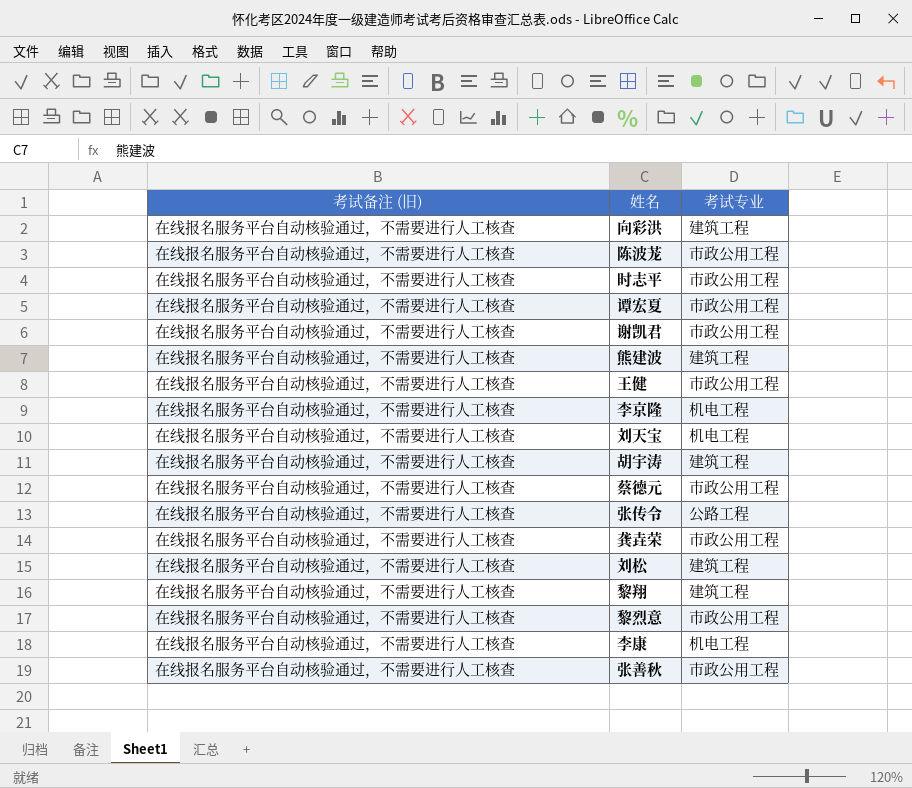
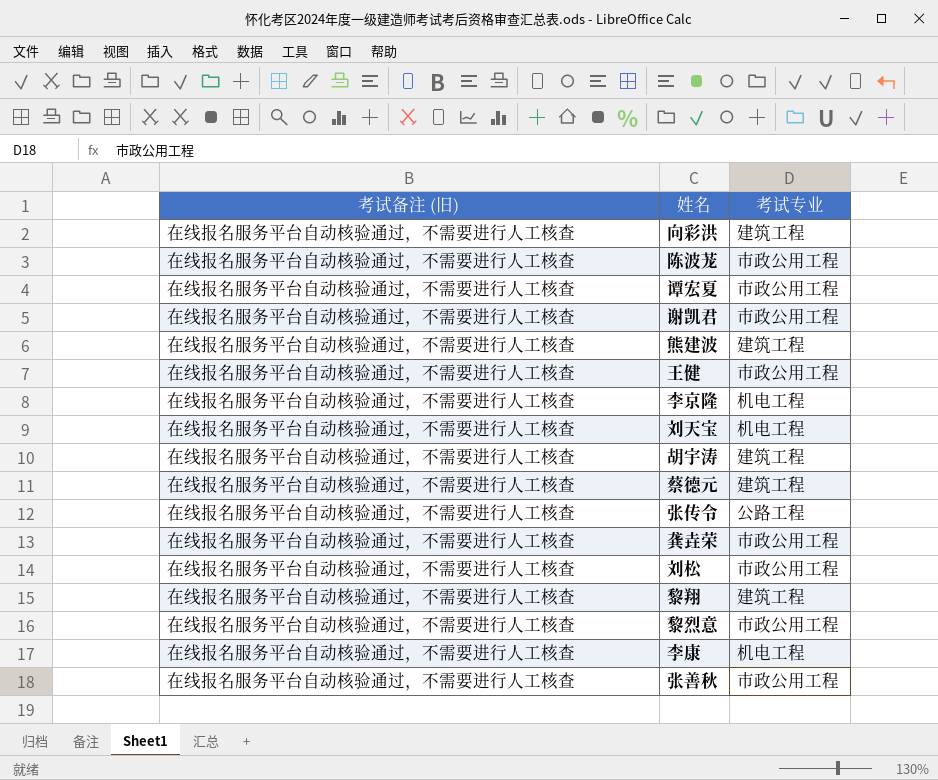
row 时志平: 在线报名服务平台自动核验通过，不需要进行人工核查 | 市政公用工程 -> none
蔡德元 | 考试专业: 市政公用工程 -> 建筑工程
刘松 | 考试专业: 建筑工程 -> 市政公用工程

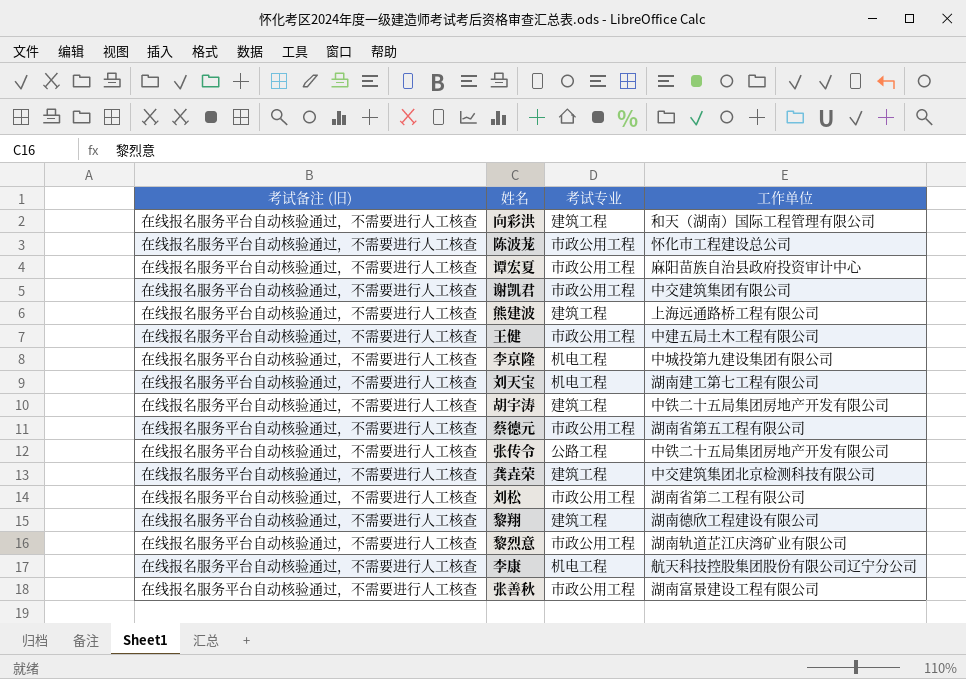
column 工作单位 | position: none -> 4
蔡德元 | 考试专业: 建筑工程 -> 市政公用工程
龚垚荣 | 考试专业: 市政公用工程 -> 建筑工程

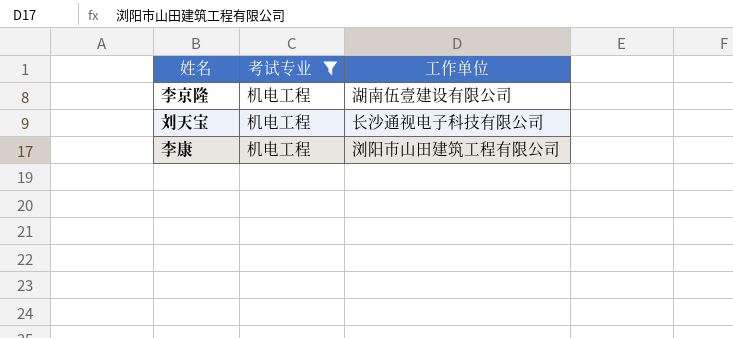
filter: none -> 考试专业 = 机电工程
column 考试备注 (旧) | position: 1 -> none
李京隆 | 工作单位: 中城投第九建设集团有限公司 -> 湖南伍壹建设有限公司
刘天宝 | 工作单位: 湖南建工第七工程有限公司 -> 长沙通视电子科技有限公司
李康 | 工作单位: 航天科技控股集团股份有限公司辽宁分公司 -> 浏阳市山田建筑工程有限公司

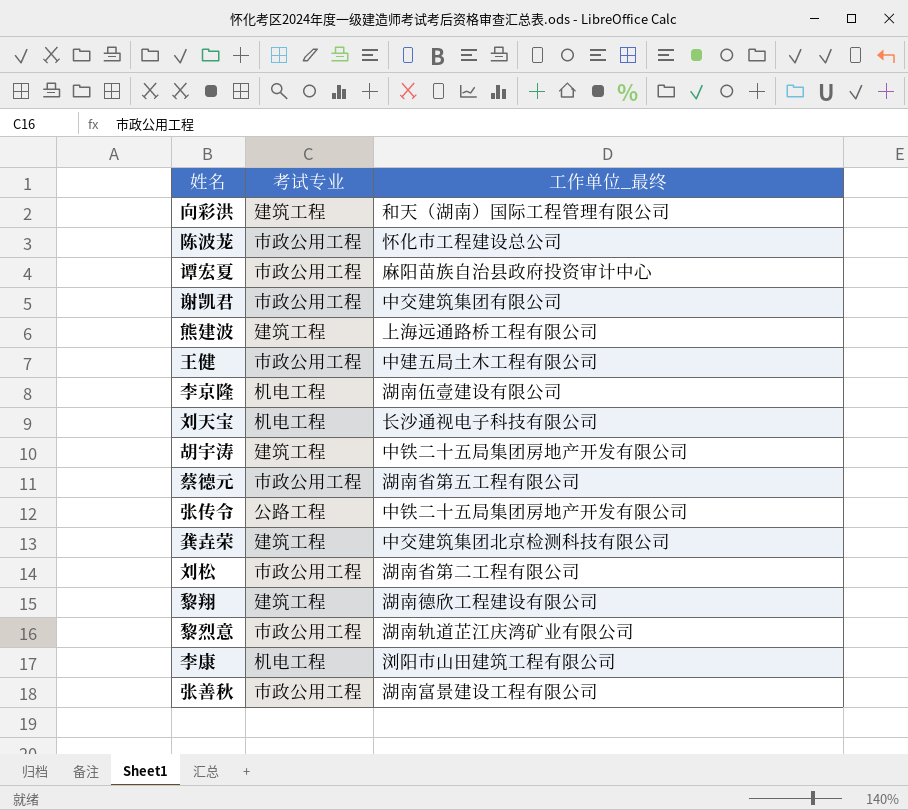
filter: 考试专业 = 机电工程 -> none
column name: 工作单位 -> 工作单位_最终

